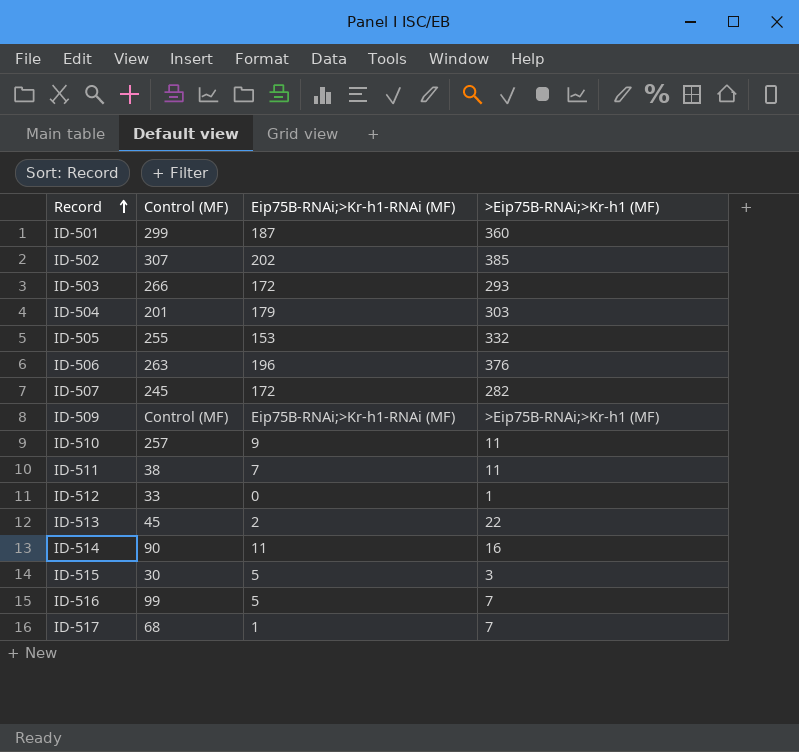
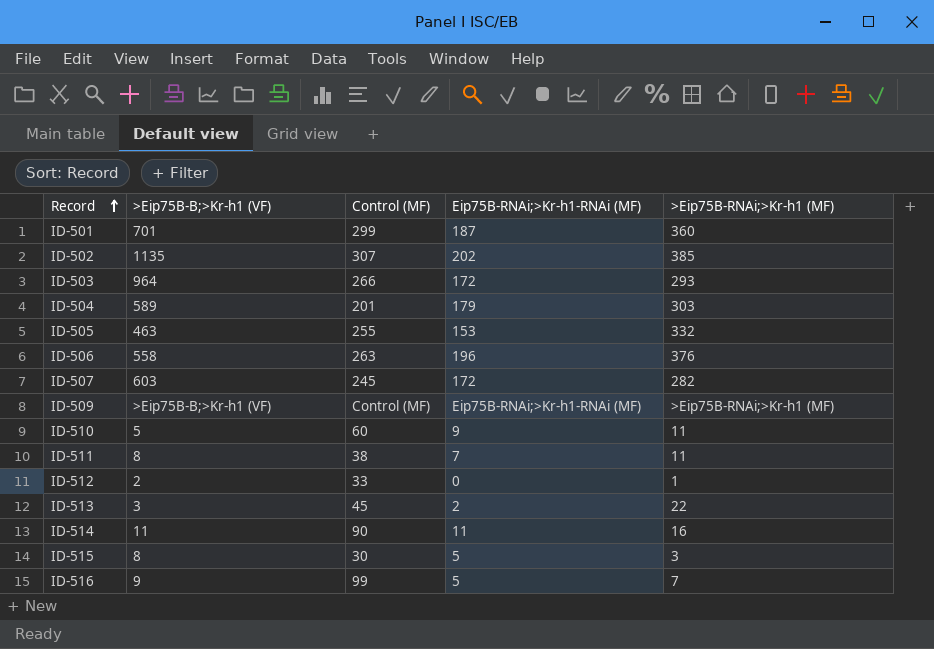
column >Eip75B-B;>Kr-h1 (VF) | position: none -> 2
row ID-517: 68 | 1 | 7 -> none
ID-510 | Control (MF): 257 -> 60

